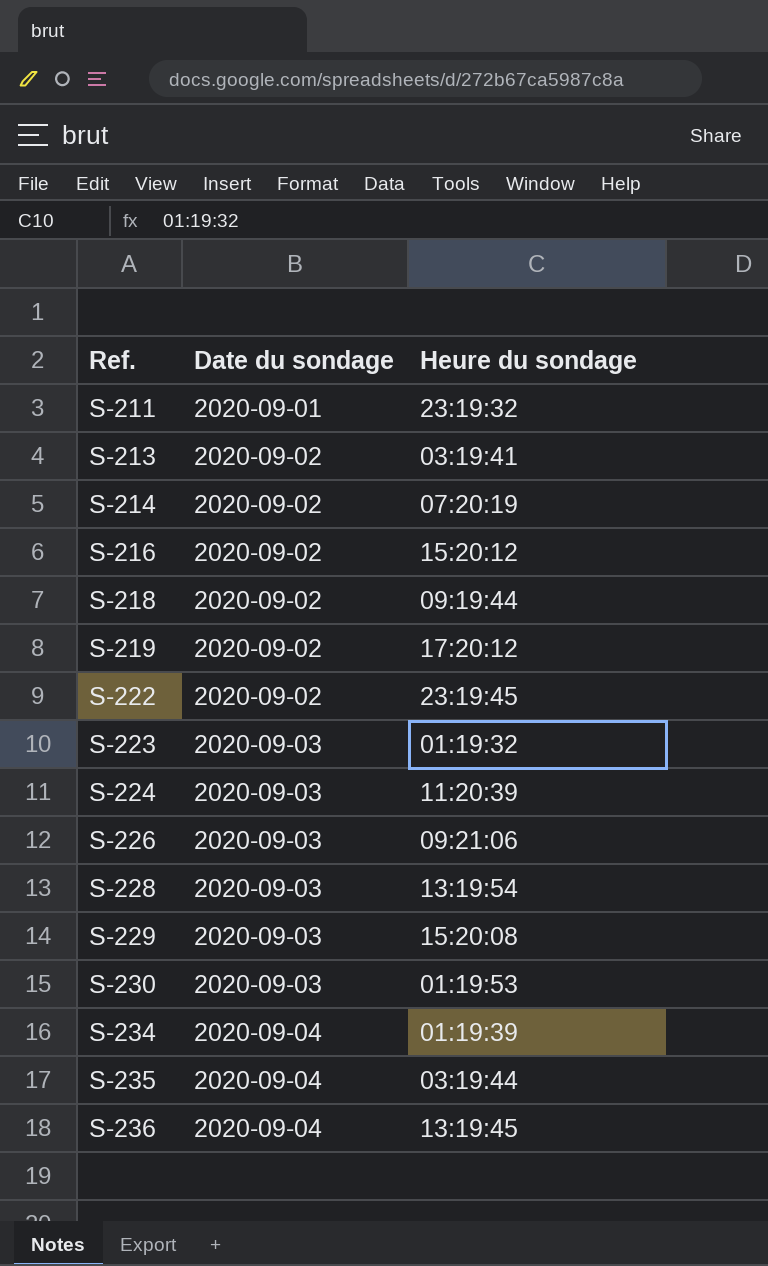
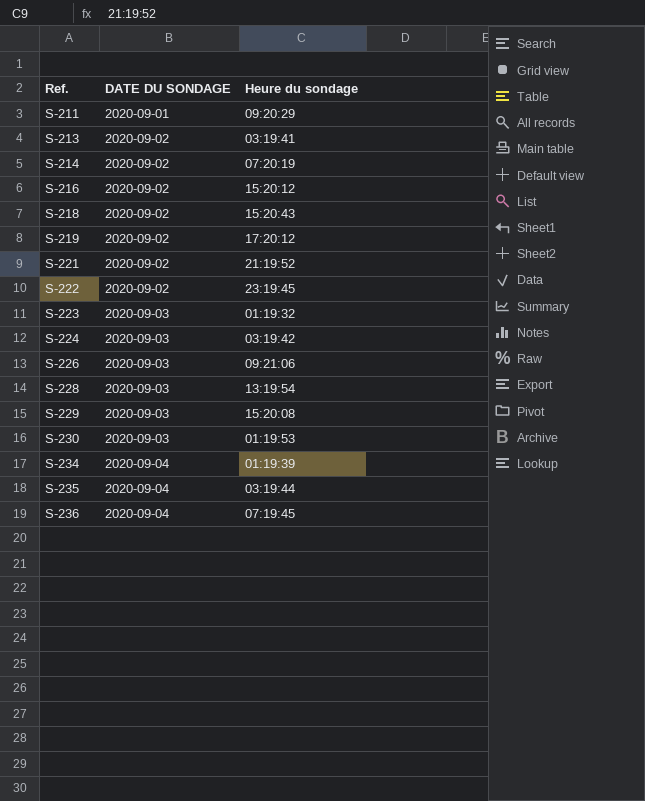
column name: Date du sondage -> DATE DU SONDAGE
S-211 | Heure du sondage: 23:19:32 -> 09:20:29
S-218 | Heure du sondage: 09:19:44 -> 15:20:43
row S-221: none -> 2020-09-02 | 21:19:52
S-224 | Heure du sondage: 11:20:39 -> 03:19:42
S-236 | Heure du sondage: 13:19:45 -> 07:19:45

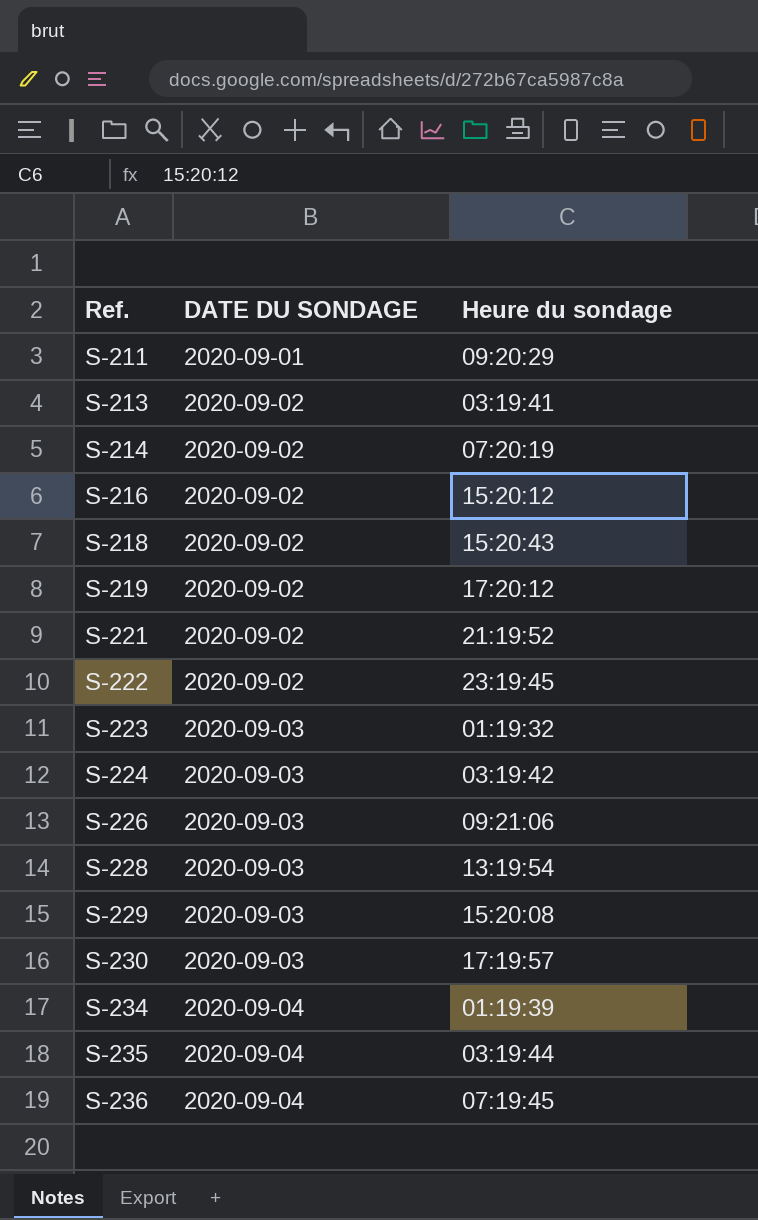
S-230 | Heure du sondage: 01:19:53 -> 17:19:57

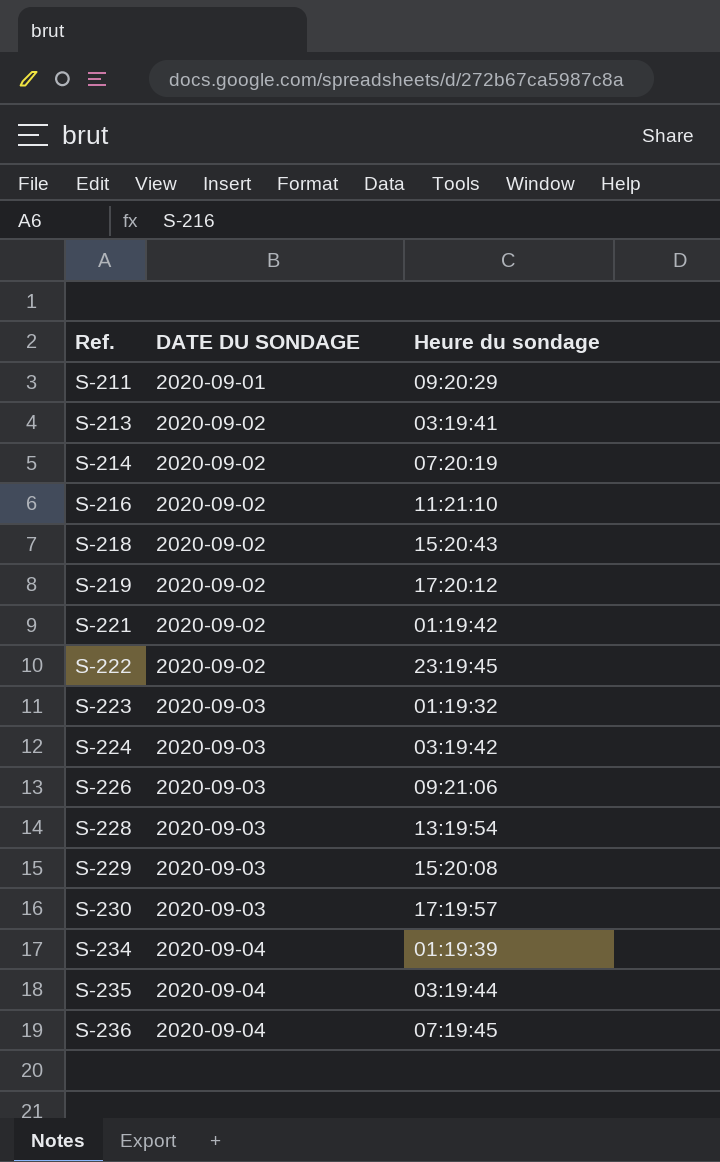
S-216 | Heure du sondage: 15:20:12 -> 11:21:10
S-221 | Heure du sondage: 21:19:52 -> 01:19:42

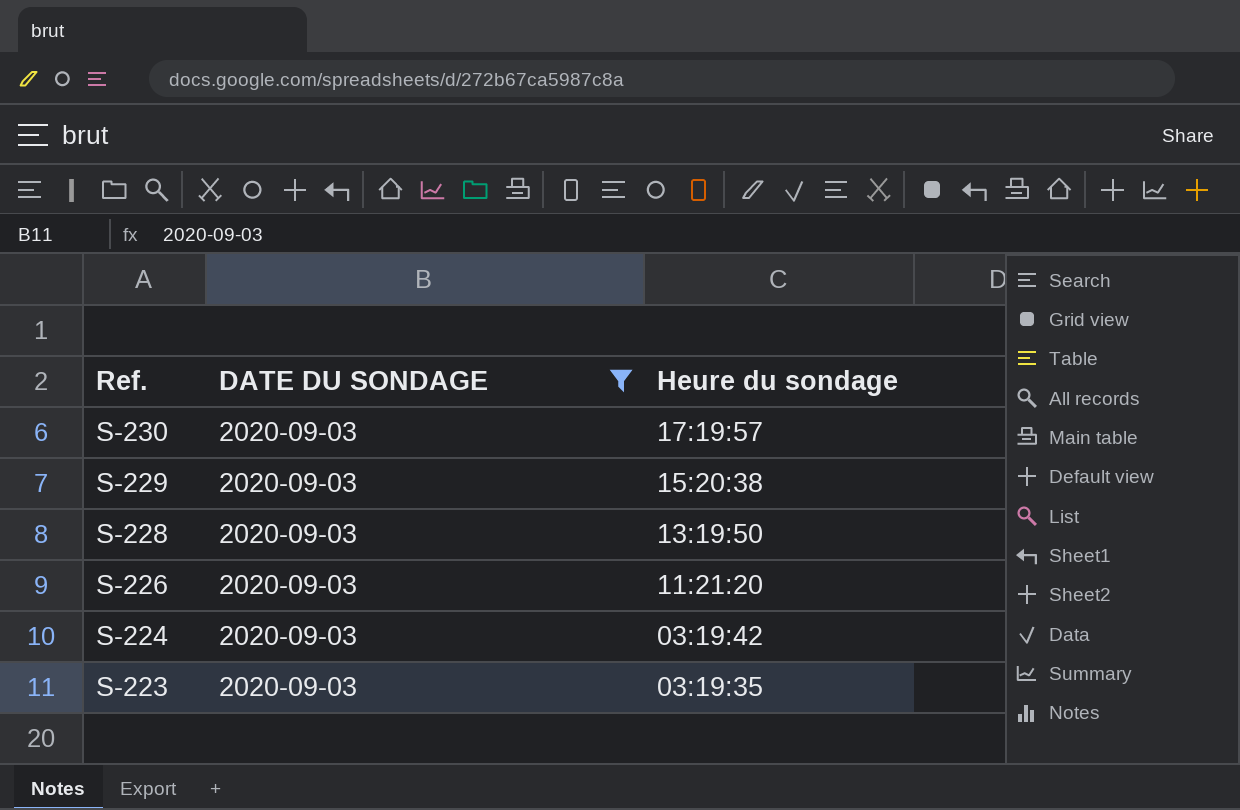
filter: none -> DATE DU SONDAGE = 2020-09-03
row order: Ref. ascending -> Ref. descending
S-229 | Heure du sondage: 15:20:08 -> 15:20:38
S-228 | Heure du sondage: 13:19:54 -> 13:19:50
S-226 | Heure du sondage: 09:21:06 -> 11:21:20
S-223 | Heure du sondage: 01:19:32 -> 03:19:35

